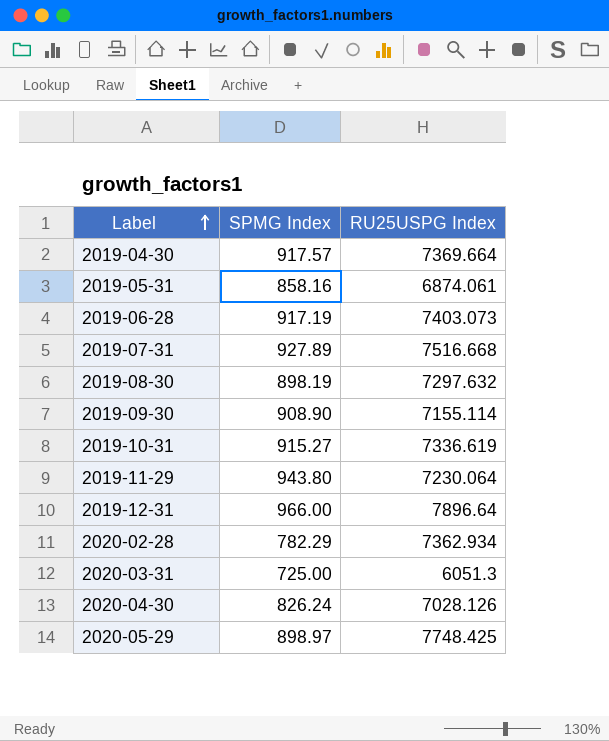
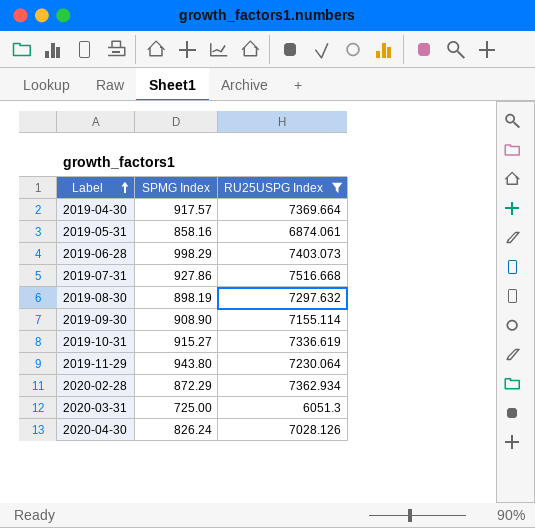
filter: none -> RU25USPG Index <= 7516.668
2019-06-28 | SPMG Index: 917.19 -> 998.29
2019-07-31 | SPMG Index: 927.89 -> 927.86
2020-02-28 | SPMG Index: 782.29 -> 872.29

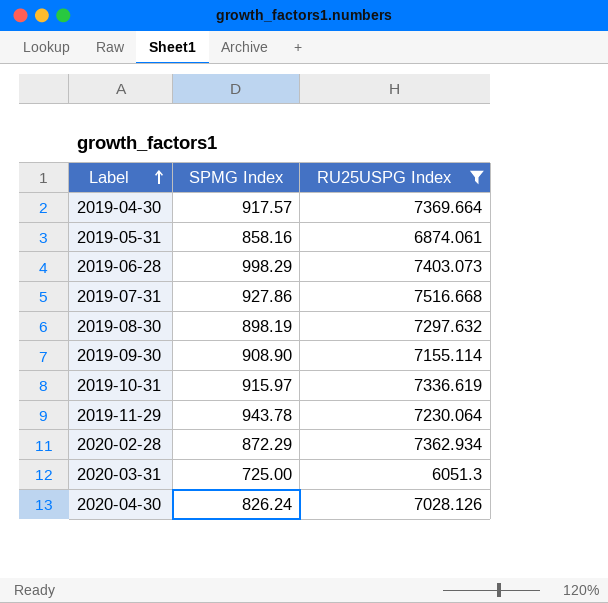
2019-10-31 | SPMG Index: 915.27 -> 915.97
2019-11-29 | SPMG Index: 943.80 -> 943.78

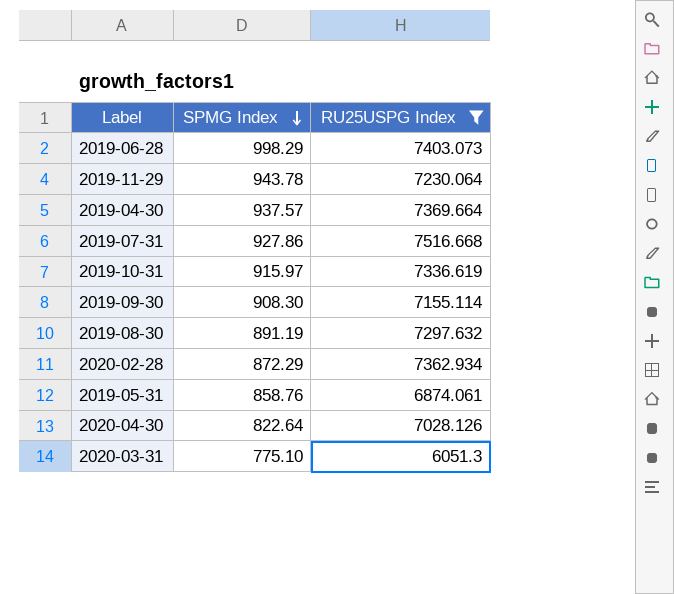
row order: Label ascending -> SPMG Index descending
2019-04-30 | SPMG Index: 917.57 -> 937.57
2019-09-30 | SPMG Index: 908.90 -> 908.30
2019-08-30 | SPMG Index: 898.19 -> 891.19
2019-05-31 | SPMG Index: 858.16 -> 858.76
2020-04-30 | SPMG Index: 826.24 -> 822.64
2020-03-31 | SPMG Index: 725.00 -> 775.10

